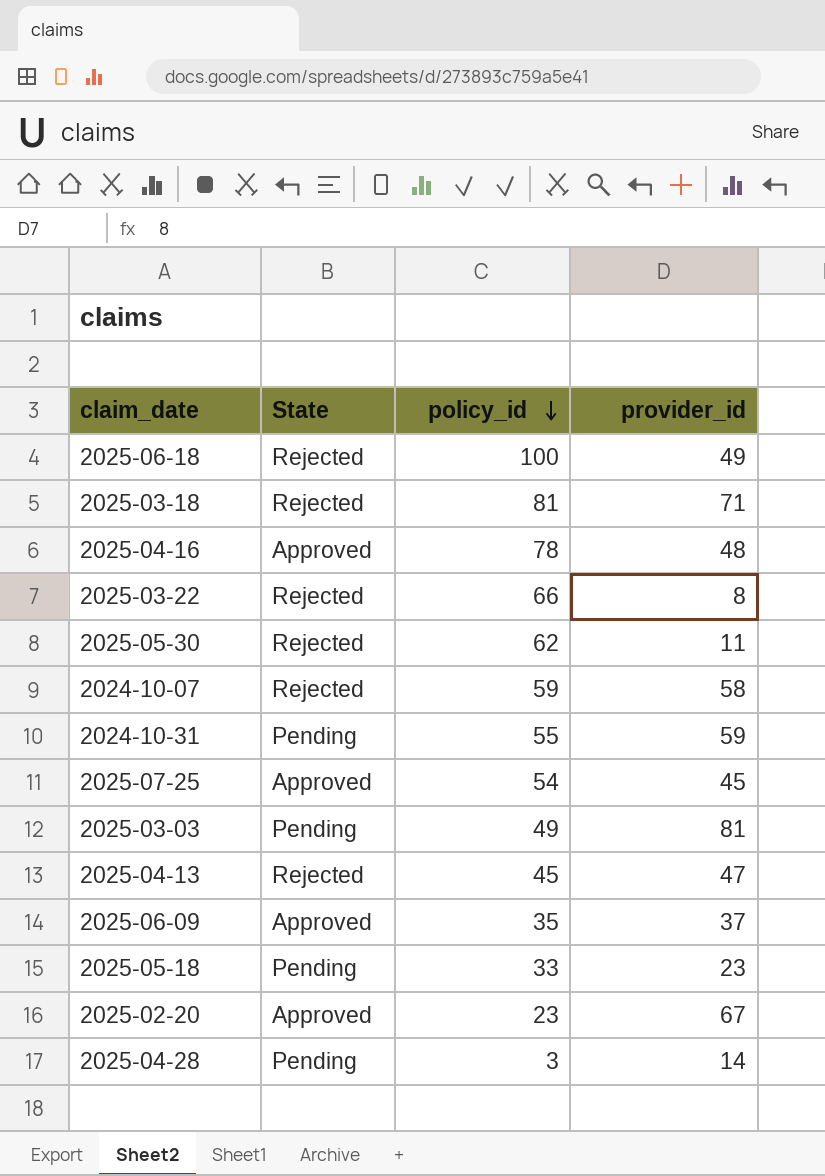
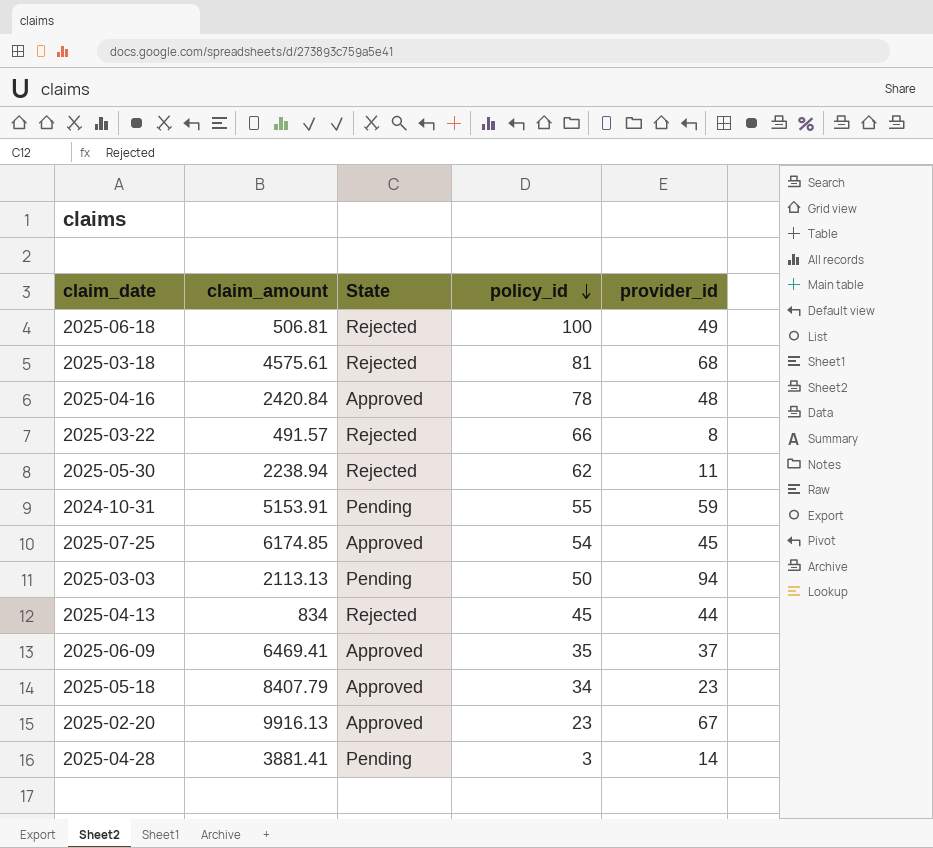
column claim_amount | position: none -> 2
row 2024-10-07: Rejected | 59 | 58 -> none
2025-03-18 | provider_id: 71 -> 68
2025-03-03 | policy_id: 49 -> 50
2025-03-03 | provider_id: 81 -> 94
2025-04-13 | provider_id: 47 -> 44
2025-05-18 | State: Pending -> Approved
2025-05-18 | policy_id: 33 -> 34

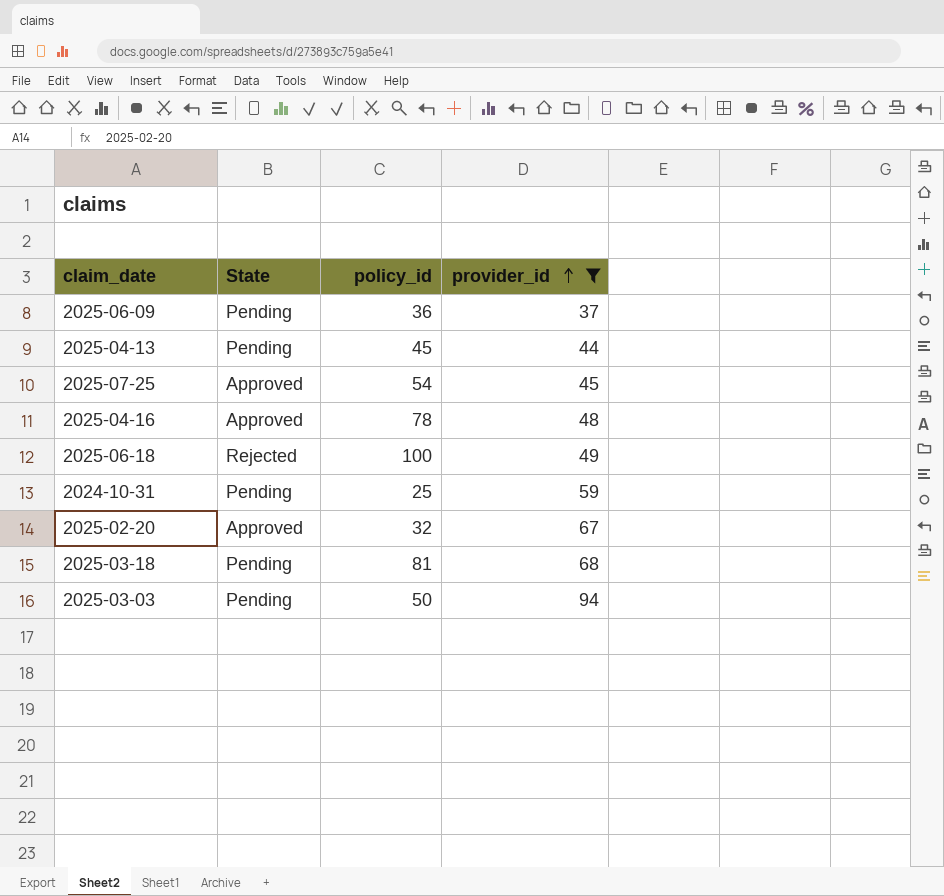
filter: none -> provider_id >= 37
row order: policy_id descending -> provider_id ascending
column claim_amount | position: 2 -> none
2025-06-09 | State: Approved -> Pending
2025-06-09 | policy_id: 35 -> 36
2025-04-13 | State: Rejected -> Pending
2024-10-31 | policy_id: 55 -> 25
2025-02-20 | policy_id: 23 -> 32
2025-03-18 | State: Rejected -> Pending

